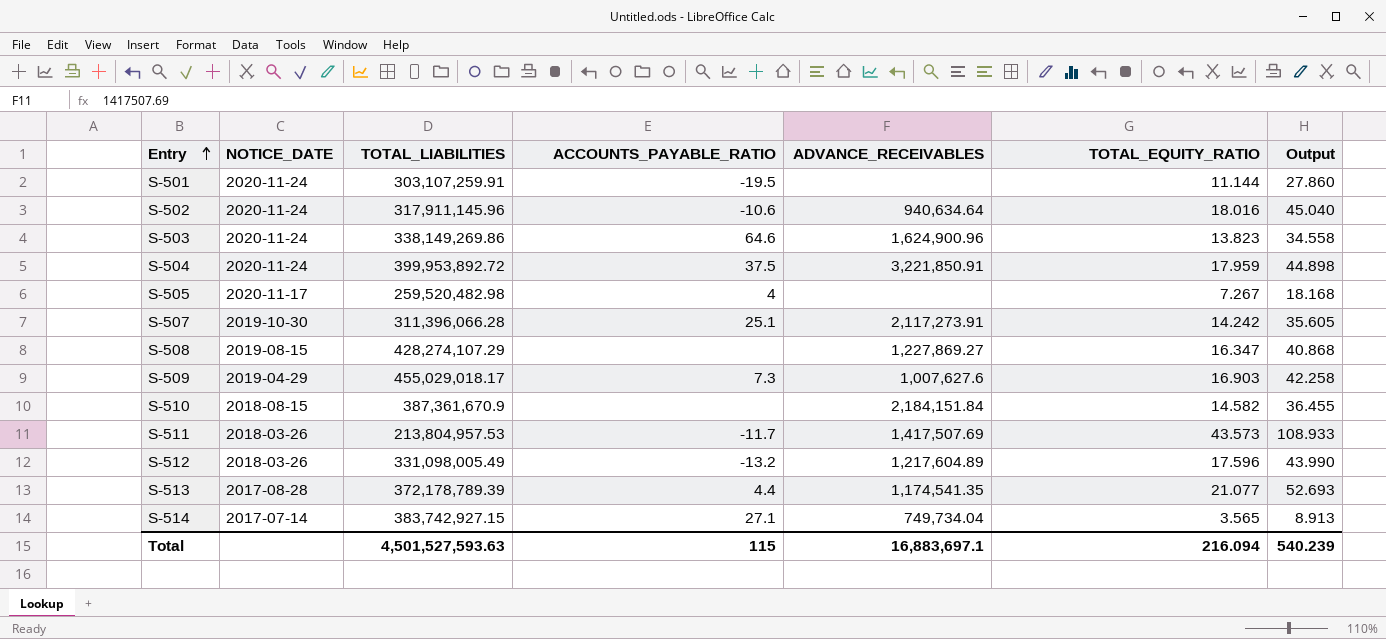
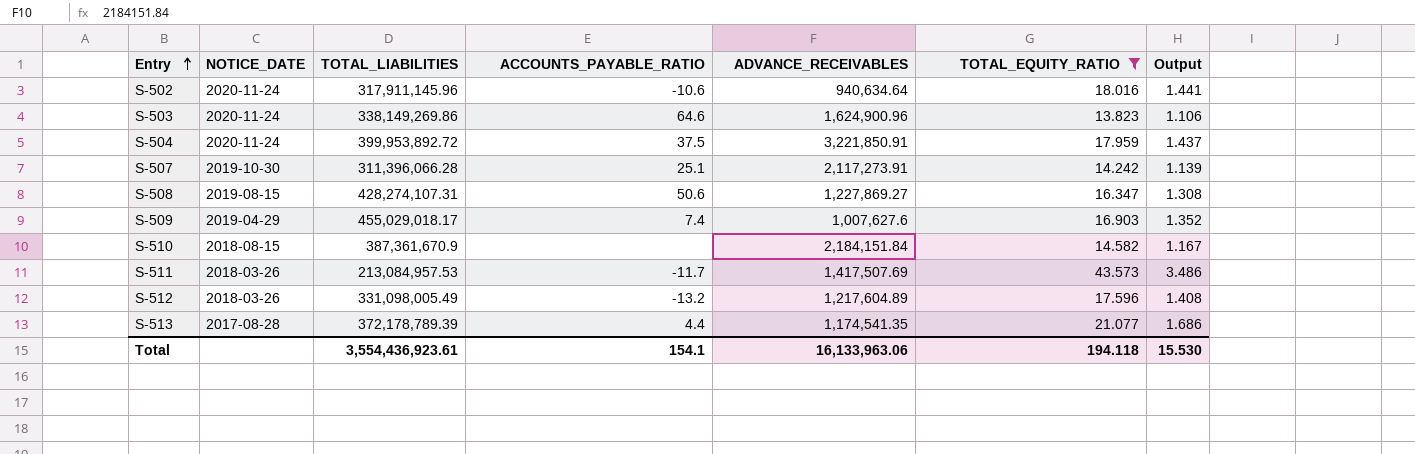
filter: none -> TOTAL_EQUITY_RATIO >= 13.823
column Output | formula: [TOTAL_EQUITY_RATIO] * 2.5 -> [TOTAL_EQUITY_RATIO] * 0.08
S-508 | TOTAL_LIABILITIES: 428,274,107.29 -> 428,274,107.31
S-508 | ACCOUNTS_PAYABLE_RATIO: none -> 50.6
S-509 | ACCOUNTS_PAYABLE_RATIO: 7.3 -> 7.4
S-511 | TOTAL_LIABILITIES: 213,804,957.53 -> 213,084,957.53
Total | TOTAL_LIABILITIES: 4,501,527,593.63 -> 3,554,436,923.61
Total | ACCOUNTS_PAYABLE_RATIO: 115 -> 154.1
Total | ADVANCE_RECEIVABLES: 16,883,697.1 -> 16,133,963.06
Total | TOTAL_EQUITY_RATIO: 216.094 -> 194.118
Total | Output: 540.239 -> 15.530

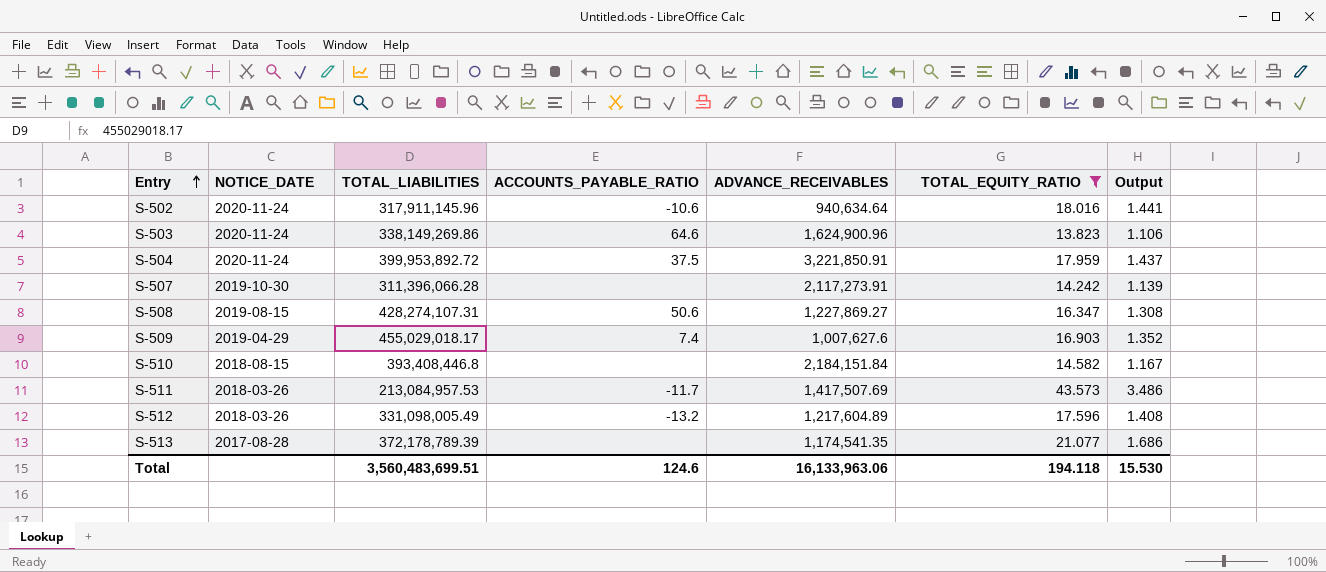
S-507 | ACCOUNTS_PAYABLE_RATIO: 25.1 -> none
S-510 | TOTAL_LIABILITIES: 387,361,670.9 -> 393,408,446.8
S-513 | ACCOUNTS_PAYABLE_RATIO: 4.4 -> none
Total | TOTAL_LIABILITIES: 3,554,436,923.61 -> 3,560,483,699.51
Total | ACCOUNTS_PAYABLE_RATIO: 154.1 -> 124.6

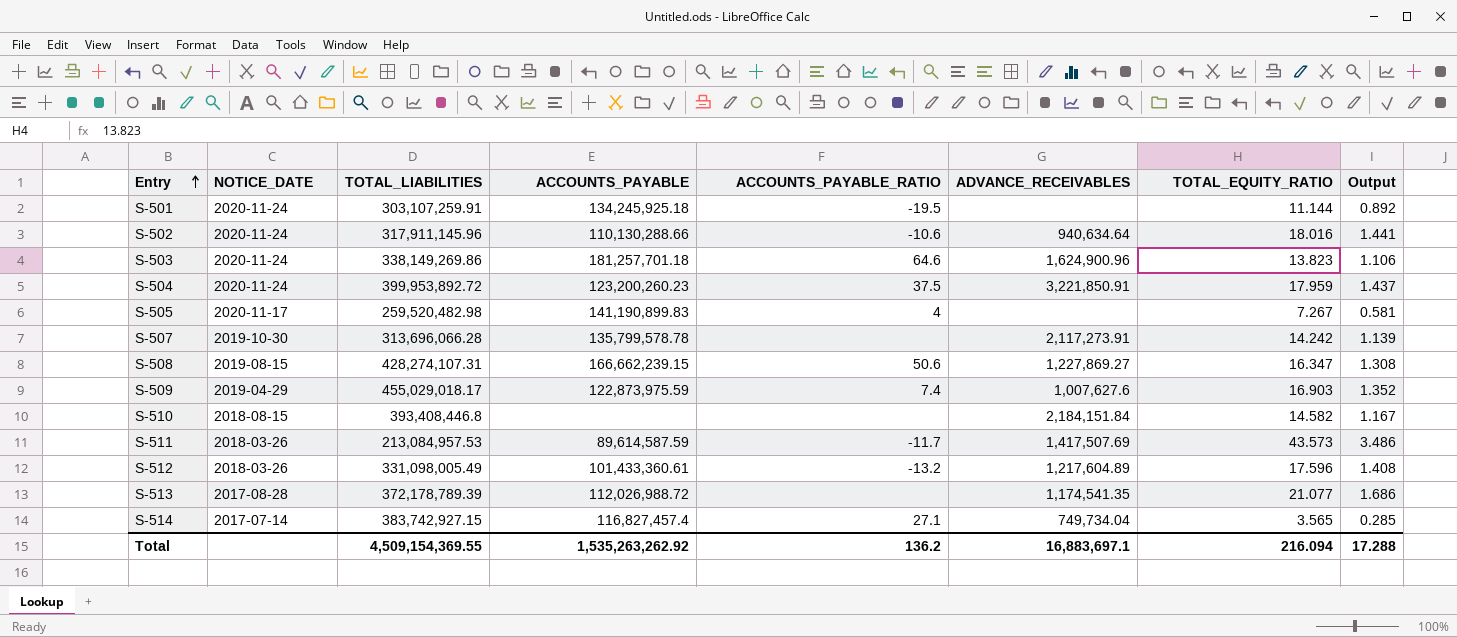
filter: TOTAL_EQUITY_RATIO >= 13.823 -> none
column ACCOUNTS_PAYABLE | position: none -> 4
S-507 | TOTAL_LIABILITIES: 311,396,066.28 -> 313,696,066.28
Total | TOTAL_LIABILITIES: 3,560,483,699.51 -> 4,509,154,369.55
Total | ACCOUNTS_PAYABLE_RATIO: 124.6 -> 136.2
Total | ADVANCE_RECEIVABLES: 16,133,963.06 -> 16,883,697.1
Total | TOTAL_EQUITY_RATIO: 194.118 -> 216.094
Total | Output: 15.530 -> 17.288

